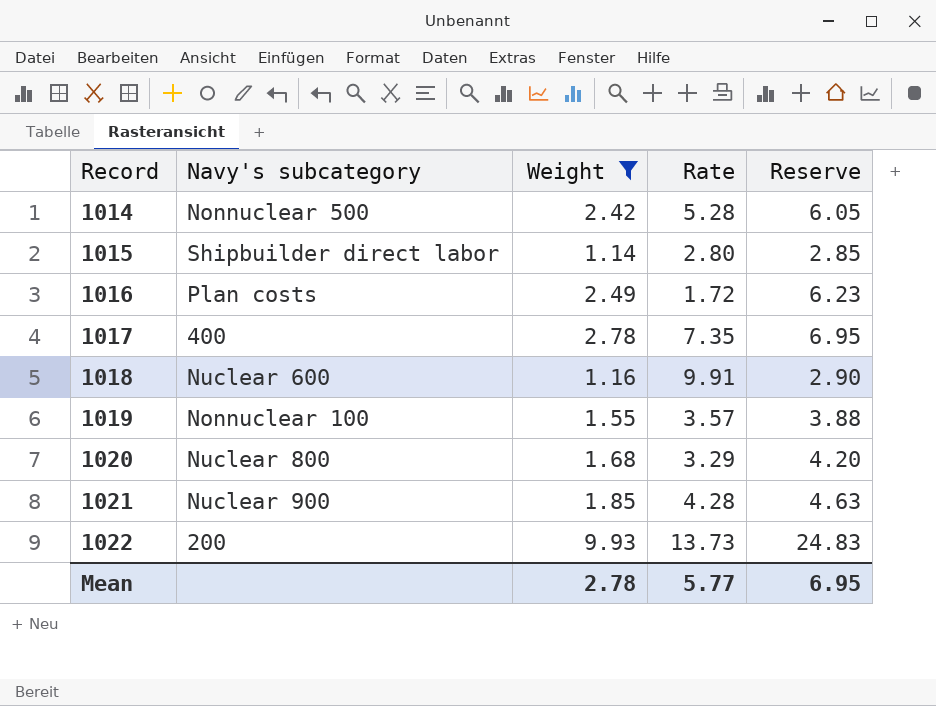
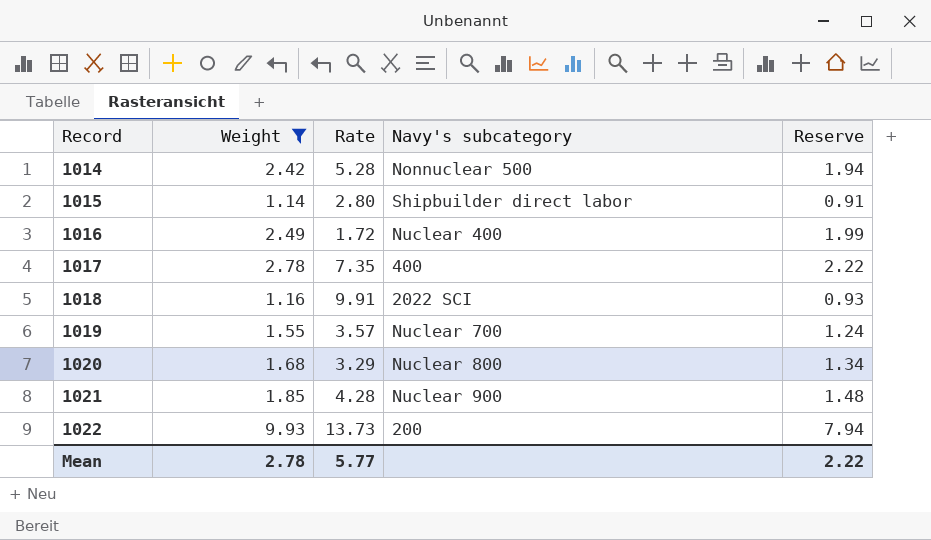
column Navy's subcategory | position: 2 -> 4
column Reserve | formula: [Weight] * 2.5 -> [Weight] * 0.8
1016 | Navy's subcategory: Plan costs -> Nuclear 400
1018 | Navy's subcategory: Nuclear 600 -> 2022 SCI
1019 | Navy's subcategory: Nonnuclear 100 -> Nuclear 700
Mean | Reserve: 6.95 -> 2.22

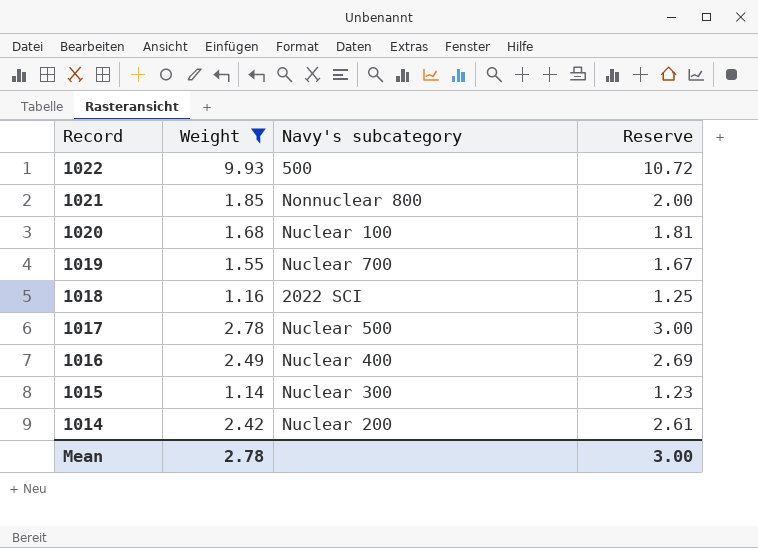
row order: Record ascending -> Record descending
column Rate | position: 3 -> none
column Reserve | formula: [Weight] * 0.8 -> [Weight] * 1.08
1022 | Navy's subcategory: 200 -> 500
1021 | Navy's subcategory: Nuclear 900 -> Nonnuclear 800
1020 | Navy's subcategory: Nuclear 800 -> Nuclear 100
1017 | Navy's subcategory: 400 -> Nuclear 500
1015 | Navy's subcategory: Shipbuilder direct labor -> Nuclear 300
1014 | Navy's subcategory: Nonnuclear 500 -> Nuclear 200
Mean | Reserve: 2.22 -> 3.00

